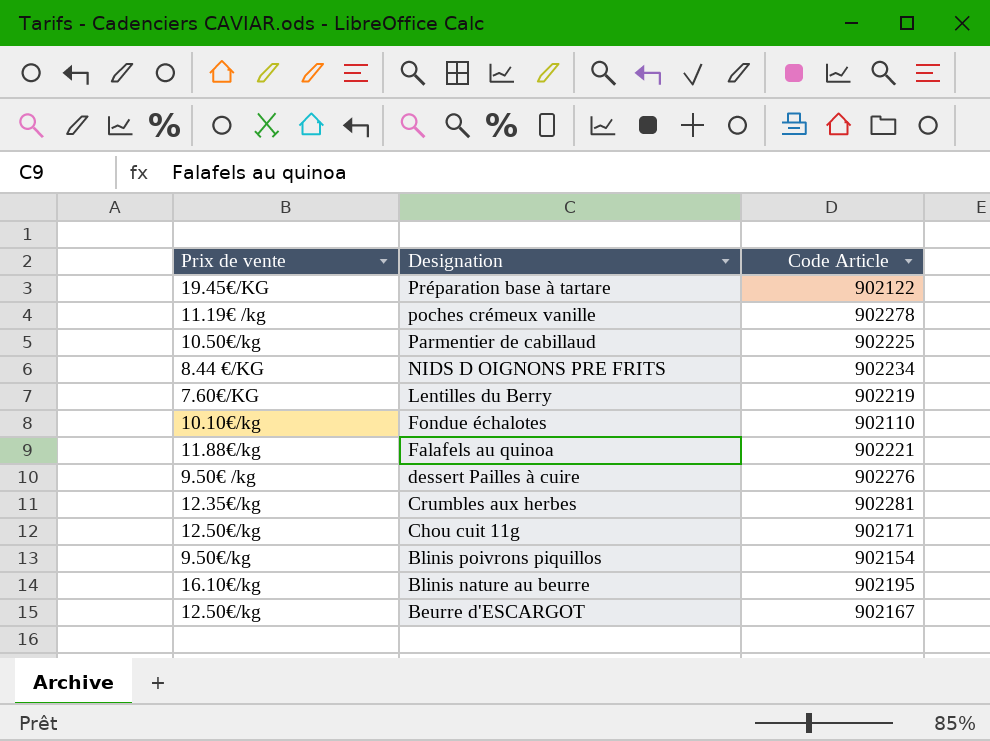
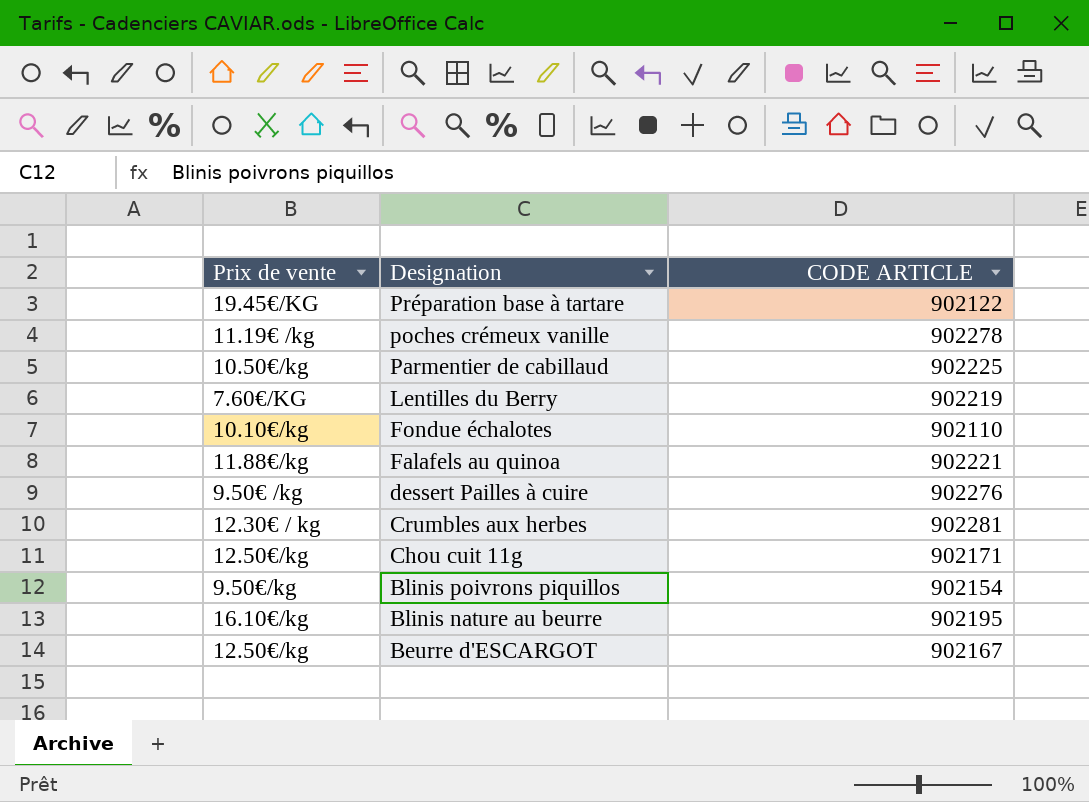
column name: Code Article -> CODE ARTICLE
row NIDS D OIGNONS PRE FRITS: 8.44 €/KG | 902234 -> none
Crumbles aux herbes | Prix de vente: 12.35€/kg -> 12.30€ / kg

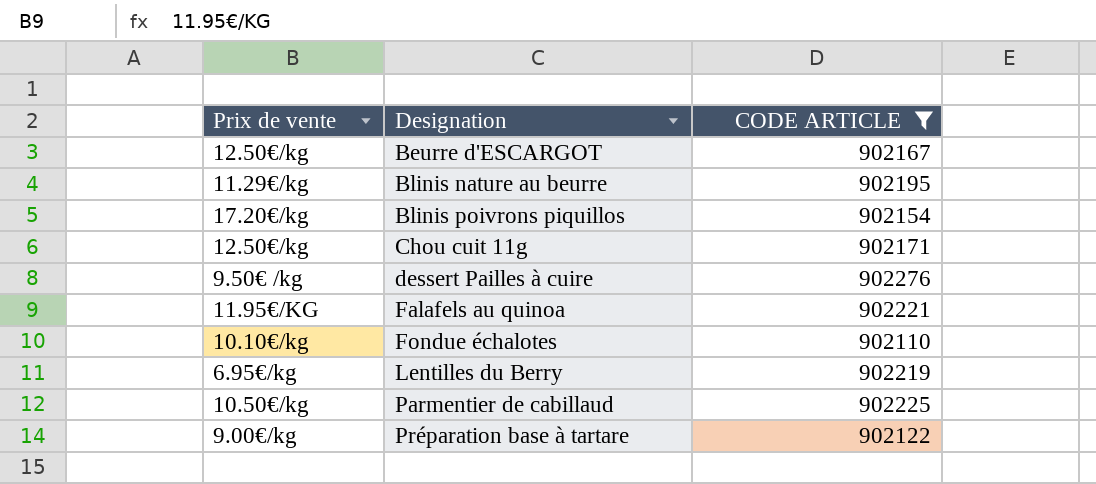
filter: none -> CODE ARTICLE <= 902276
row order: Designation descending -> Designation ascending
Blinis nature au beurre | Prix de vente: 16.10€/kg -> 11.29€/kg
Blinis poivrons piquillos | Prix de vente: 9.50€/kg -> 17.20€/kg
Falafels au quinoa | Prix de vente: 11.88€/kg -> 11.95€/KG
Lentilles du Berry | Prix de vente: 7.60€/KG -> 6.95€/kg
Préparation base à tartare | Prix de vente: 19.45€/KG -> 9.00€/kg

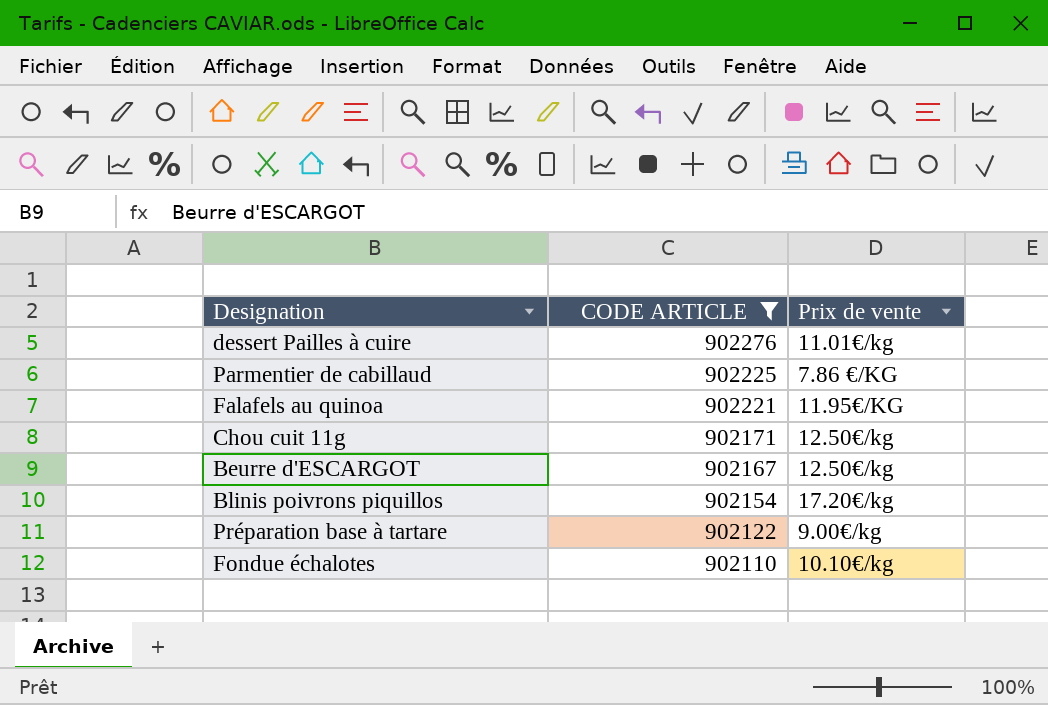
row order: Designation ascending -> CODE ARTICLE descending
column Prix de vente | position: 1 -> 3
row Blinis nature au beurre: 11.29€/kg | 902195 -> none
row Lentilles du Berry: 6.95€/kg | 902219 -> none
dessert Pailles à cuire | Prix de vente: 9.50€ /kg -> 11.01€/kg
Parmentier de cabillaud | Prix de vente: 10.50€/kg -> 7.86 €/KG

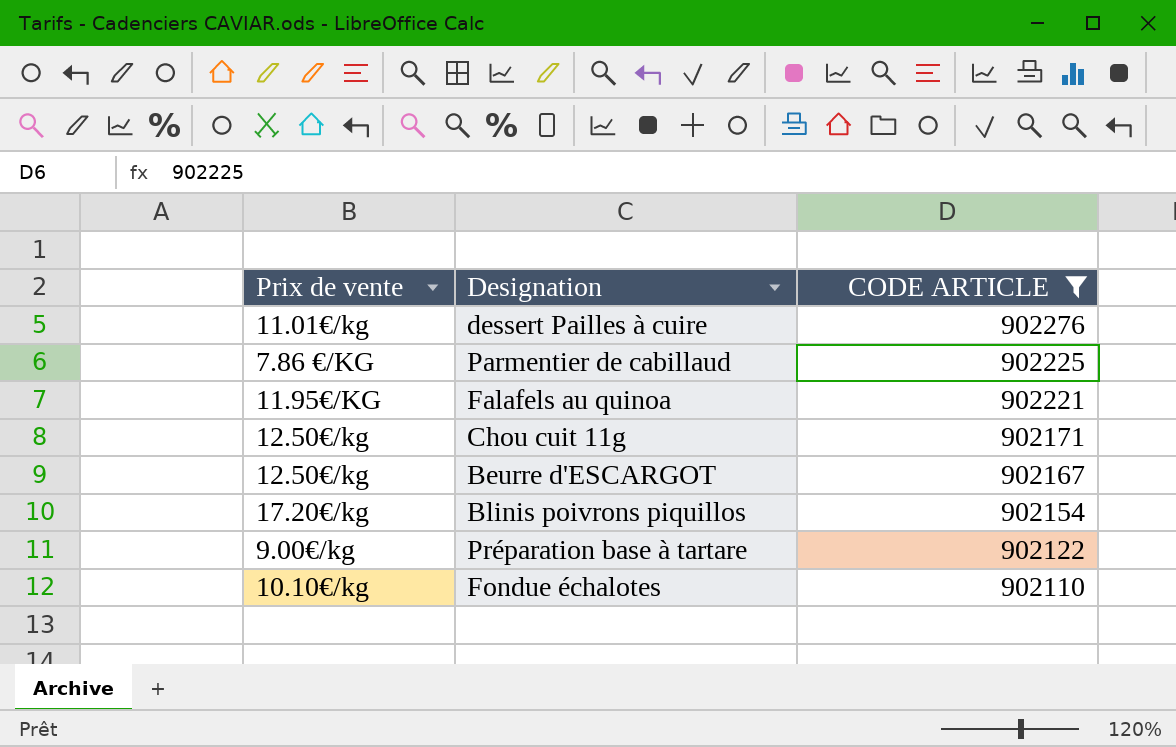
column Prix de vente | position: 3 -> 1

